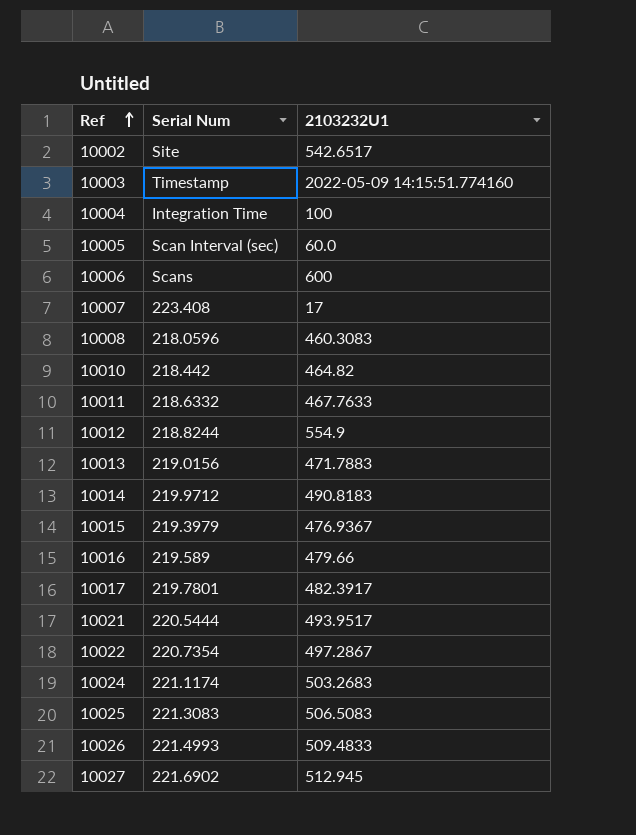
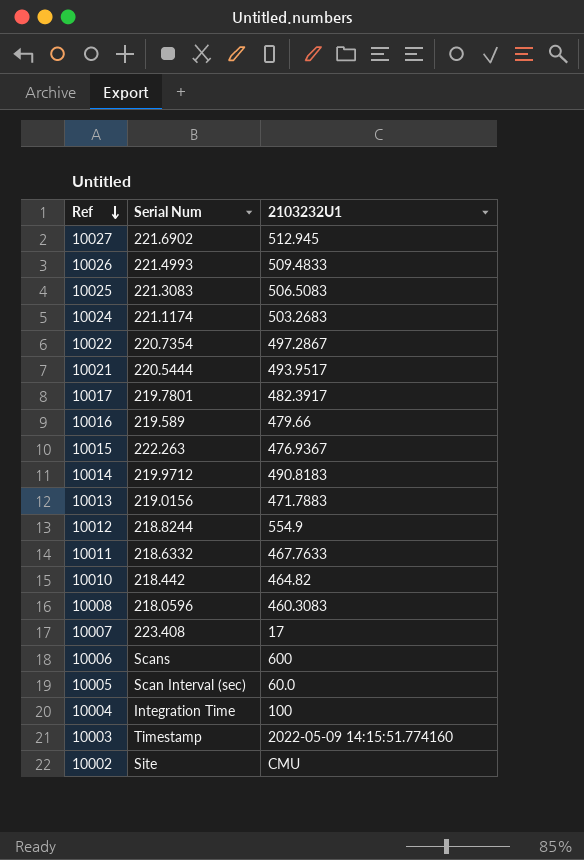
row order: Ref ascending -> Ref descending
10015 | Serial Num: 219.3979 -> 222.263
10002 | 2103232U1: 542.6517 -> CMU

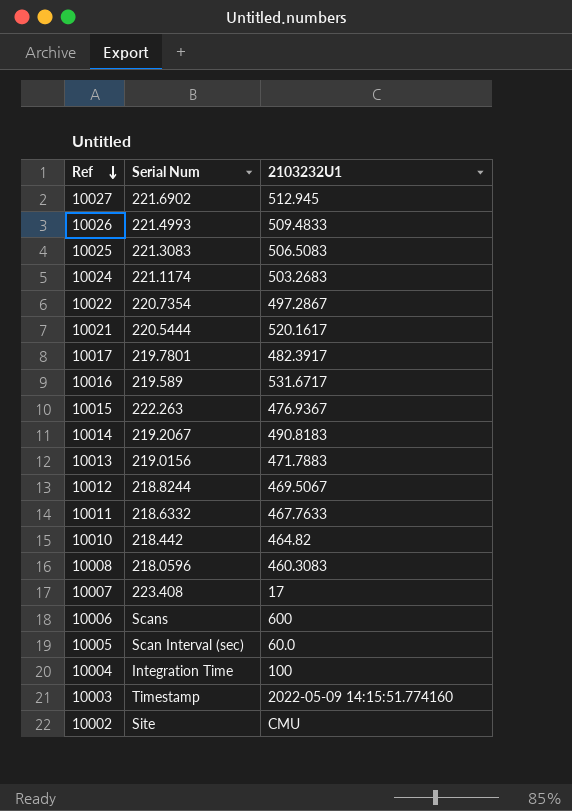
10021 | 2103232U1: 493.9517 -> 520.1617
10016 | 2103232U1: 479.66 -> 531.6717
10014 | Serial Num: 219.9712 -> 219.2067
10012 | 2103232U1: 554.9 -> 469.5067

